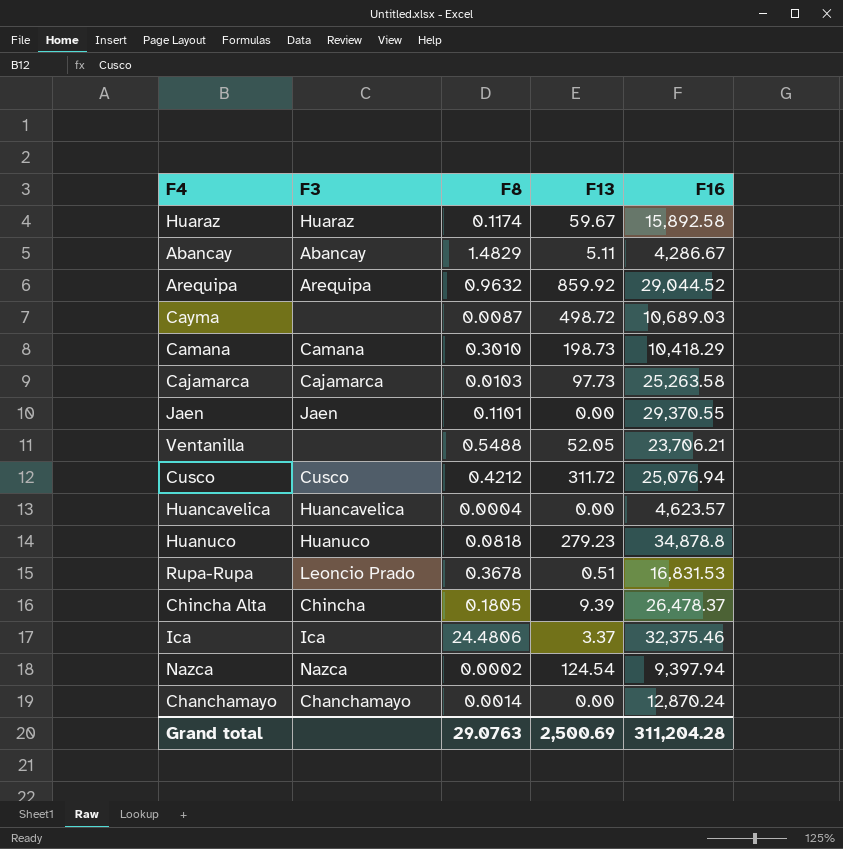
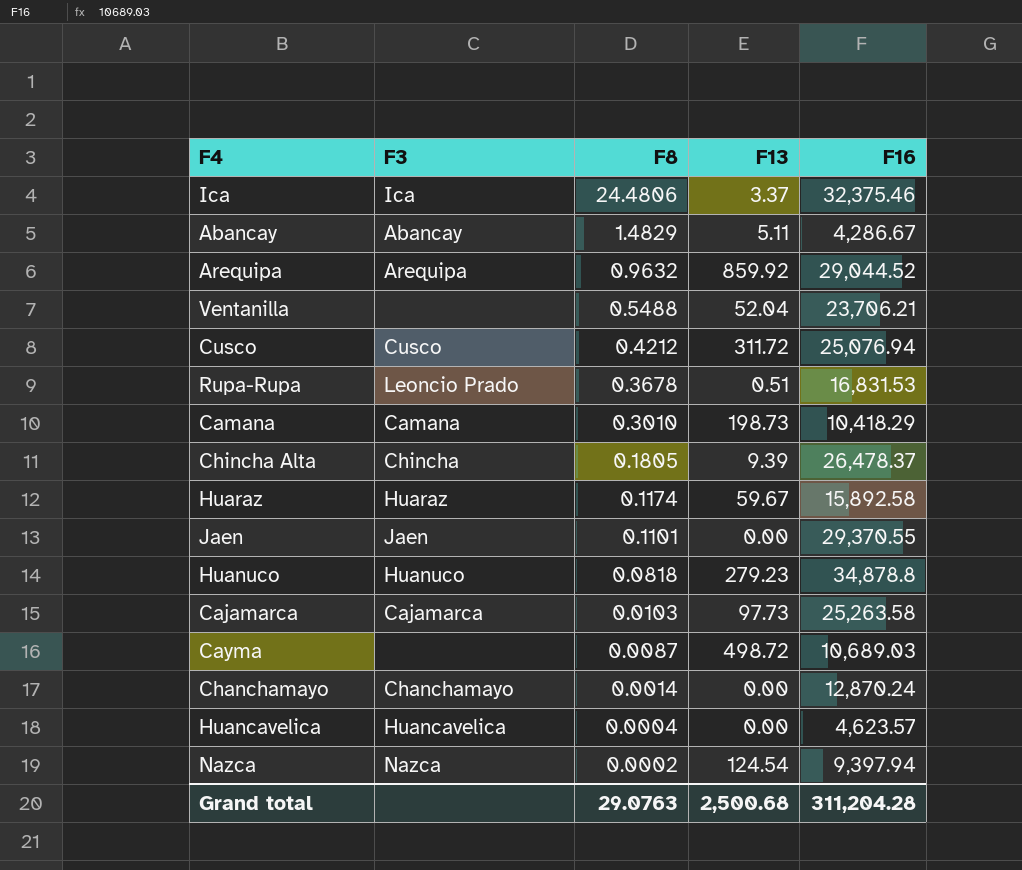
row order: none -> F8 descending
Ventanilla | F13: 52.05 -> 52.04
Grand total | F13: 2,500.69 -> 2,500.68

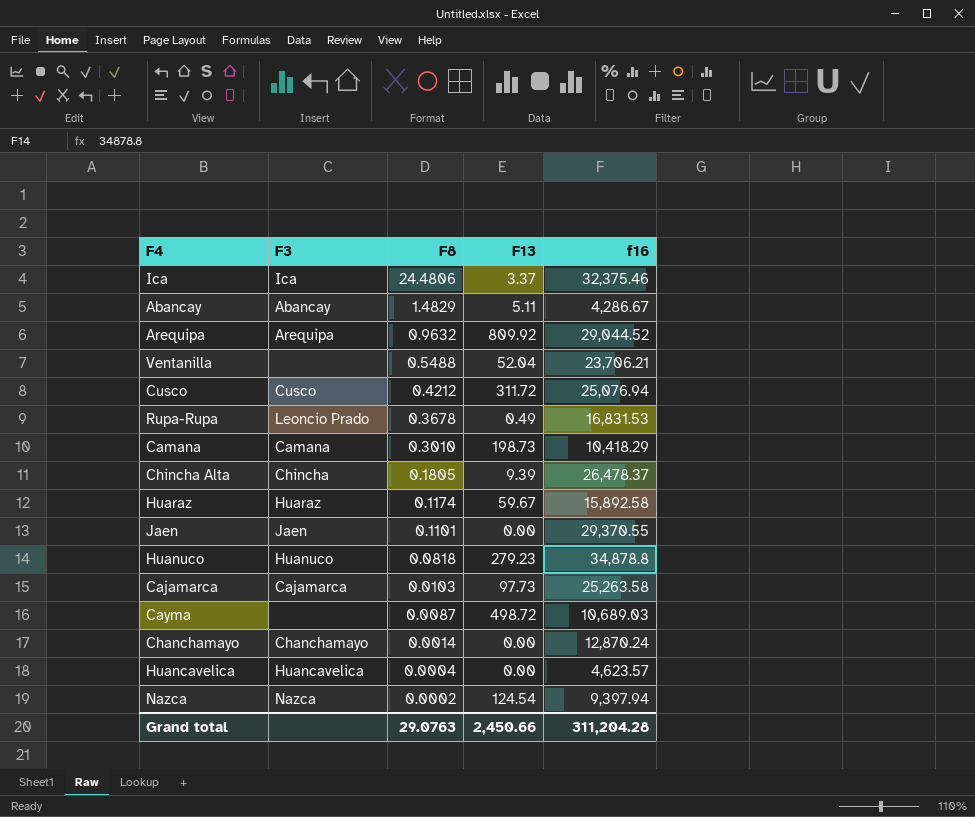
column name: F16 -> f16
Arequipa | F13: 859.92 -> 809.92
Rupa-Rupa | F13: 0.51 -> 0.49
Grand total | F13: 2,500.68 -> 2,450.66

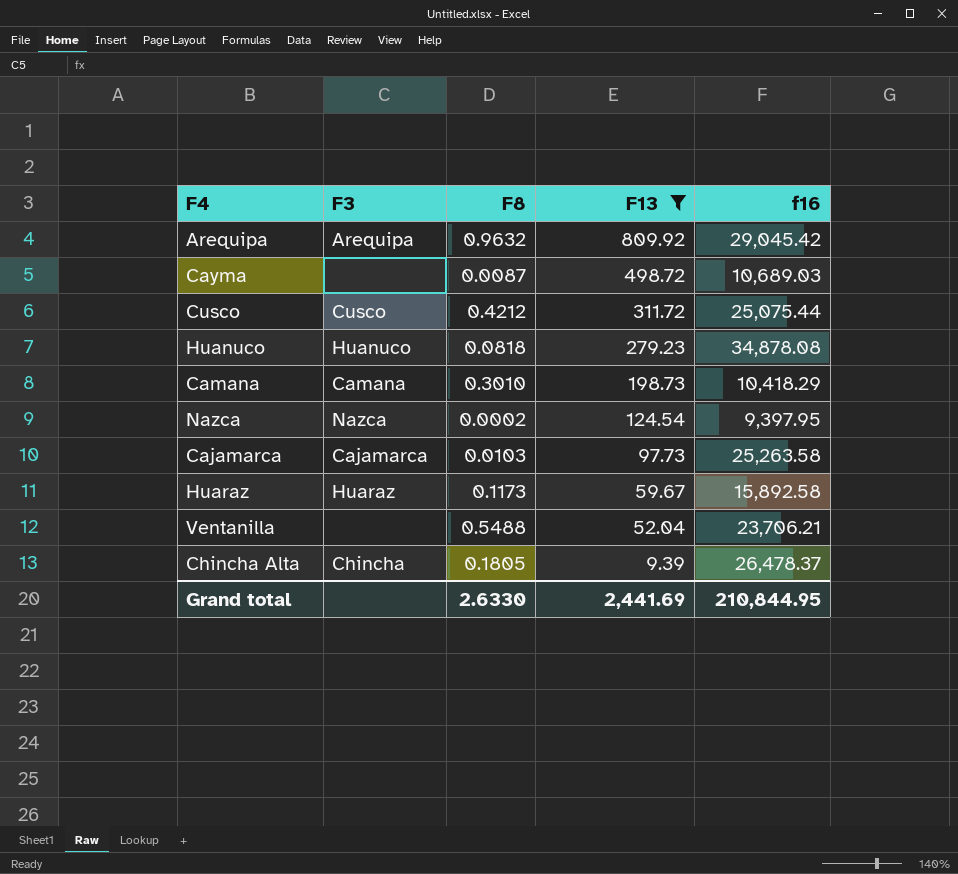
filter: none -> F13 >= 9.39
row order: F8 descending -> F13 descending
Arequipa | f16: 29,044.52 -> 29,045.42
Cusco | f16: 25,076.94 -> 25,075.44
Huanuco | f16: 34,878.8 -> 34,878.08
Nazca | f16: 9,397.94 -> 9,397.95
Huaraz | F8: 0.1174 -> 0.1173
Grand total | F8: 29.0763 -> 2.6330
Grand total | F13: 2,450.66 -> 2,441.69
Grand total | f16: 311,204.28 -> 210,844.95

